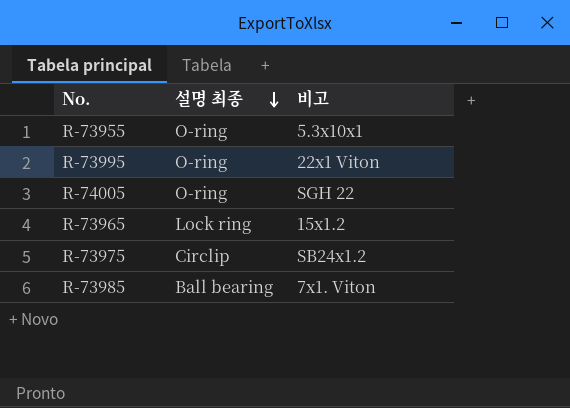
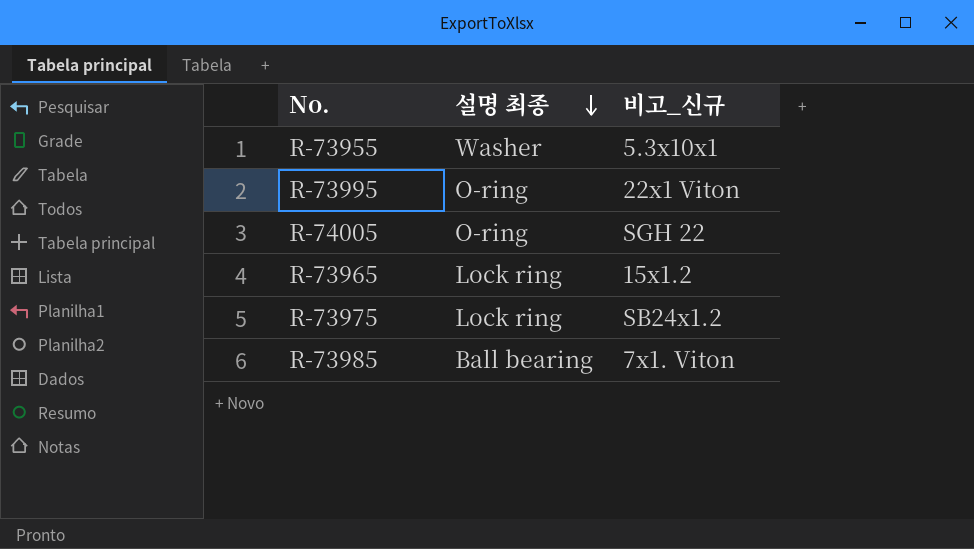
column name: 비고 -> 비고_신규
R-73955 | 설명 최종: O-ring -> Washer
R-73975 | 설명 최종: Circlip -> Lock ring

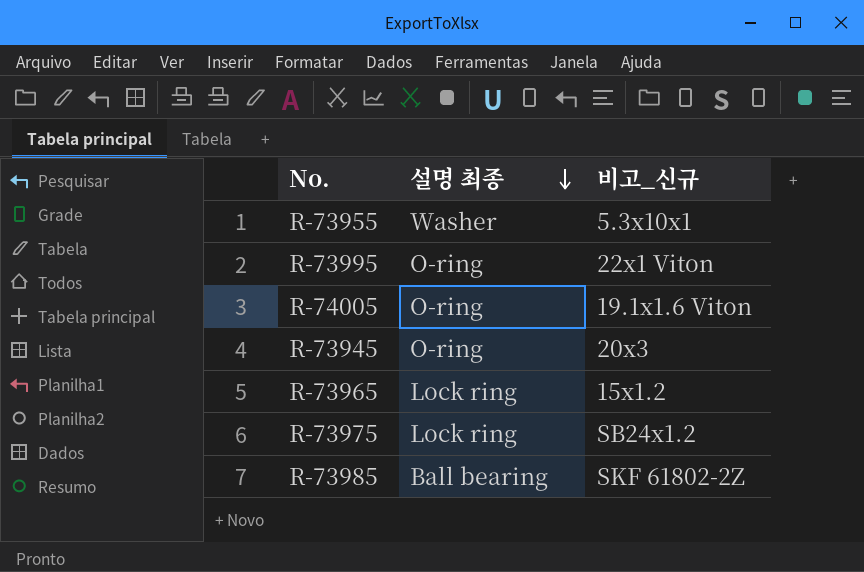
R-74005 | 비고_신규: SGH 22 -> 19.1x1.6 Viton
row R-73945: none -> O-ring | 20x3
R-73985 | 비고_신규: 7x1. Viton -> SKF 61802-2Z

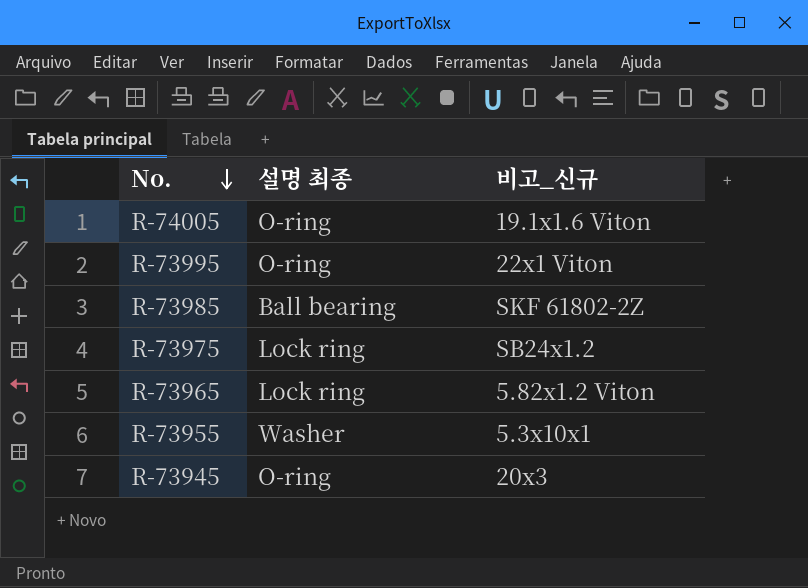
row order: 설명 최종 descending -> No. descending
R-73965 | 비고_신규: 15x1.2 -> 5.82x1.2 Viton

